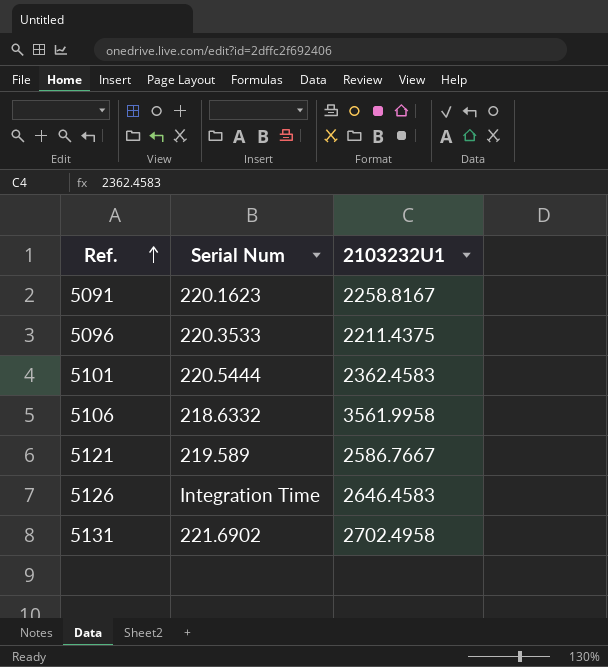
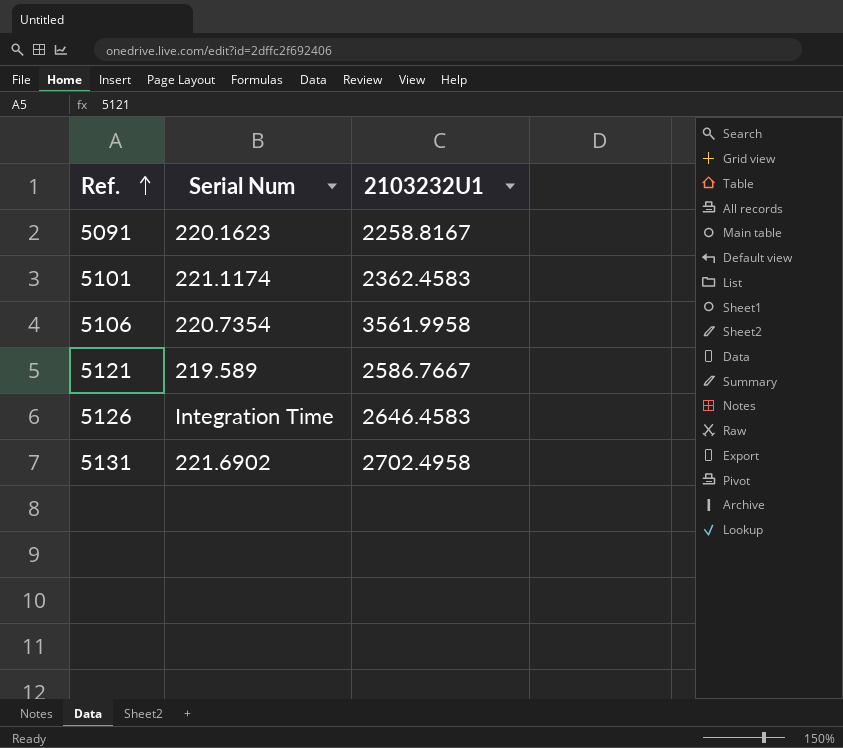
row 5096: 220.3533 | 2211.4375 -> none
5101 | Serial Num: 220.5444 -> 221.1174
5106 | Serial Num: 218.6332 -> 220.7354

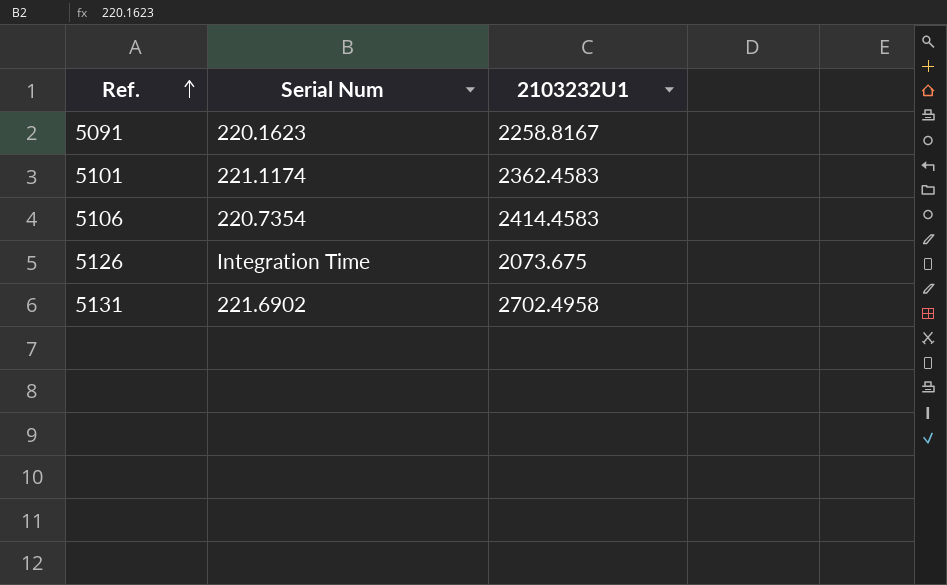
row 5121: 219.589 | 2586.7667 -> none
5106 | 2103232U1: 3561.9958 -> 2414.4583
5126 | 2103232U1: 2646.4583 -> 2073.675

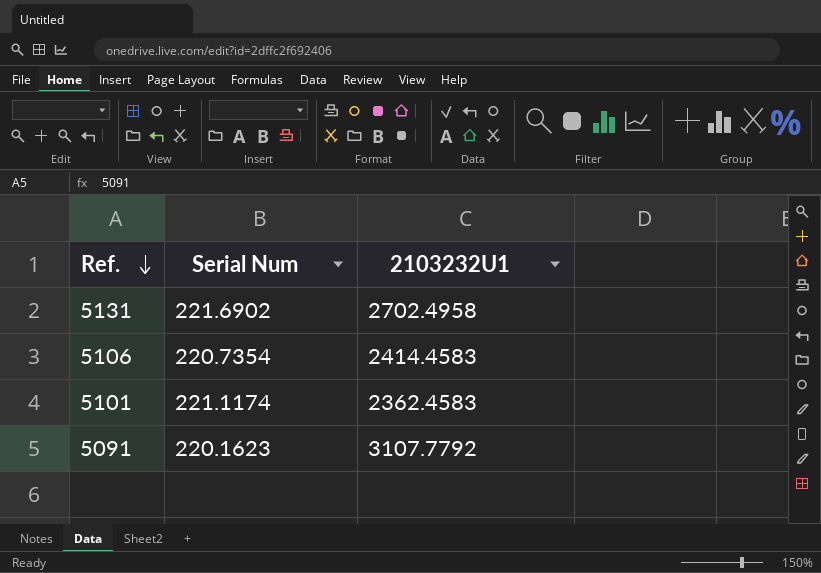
row order: Ref. ascending -> Ref. descending
row 5126: Integration Time | 2073.675 -> none
5091 | 2103232U1: 2258.8167 -> 3107.7792

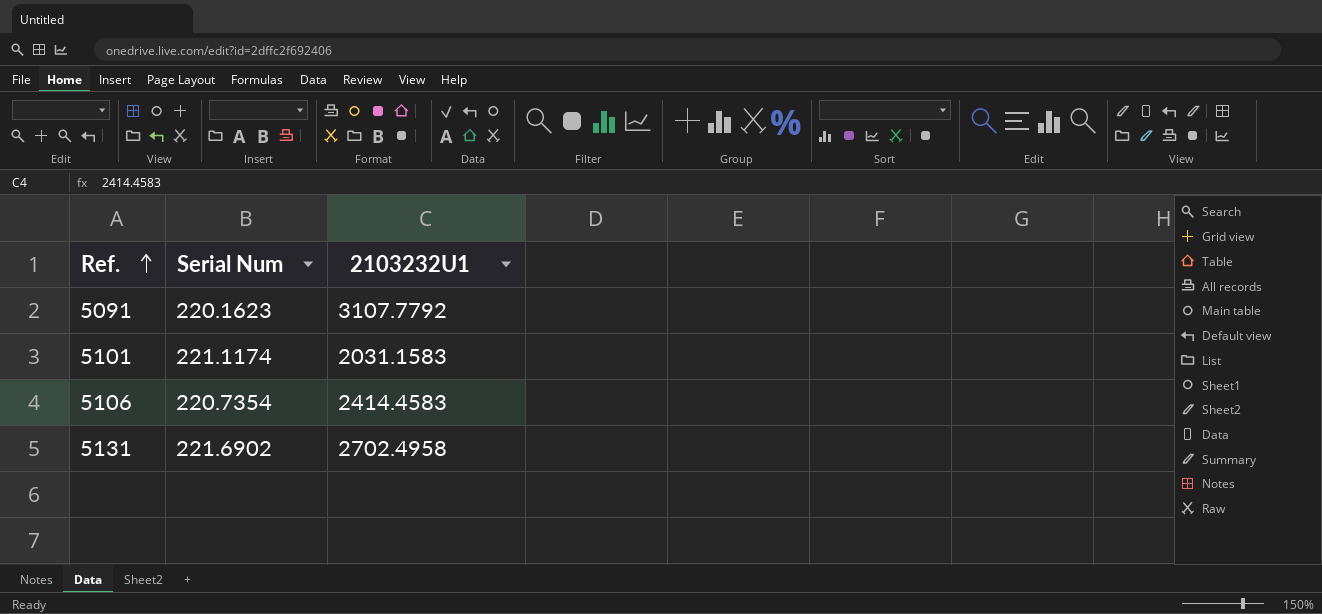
row order: Ref. descending -> Ref. ascending
5101 | 2103232U1: 2362.4583 -> 2031.1583

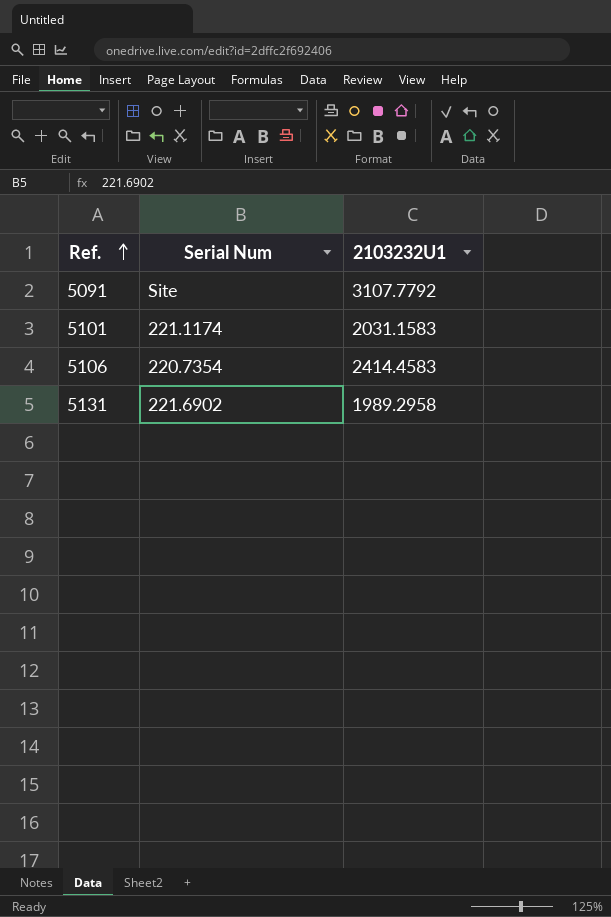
5091 | Serial Num: 220.1623 -> Site
5131 | 2103232U1: 2702.4958 -> 1989.2958

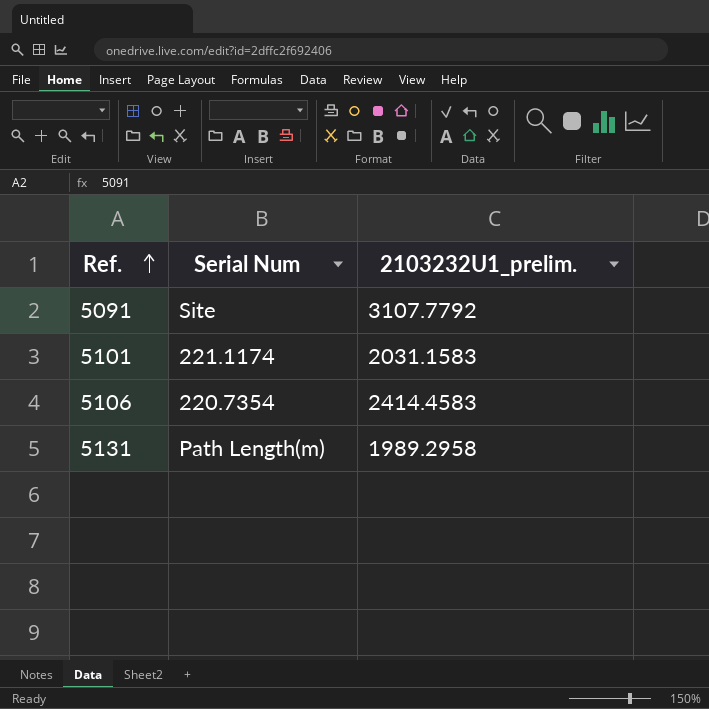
column name: 2103232U1 -> 2103232U1_prelim.
5131 | Serial Num: 221.6902 -> Path Length(m)

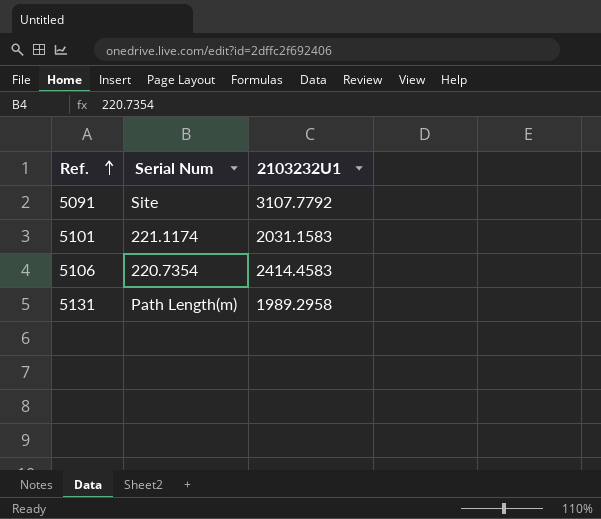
column name: 2103232U1_prelim. -> 2103232U1

